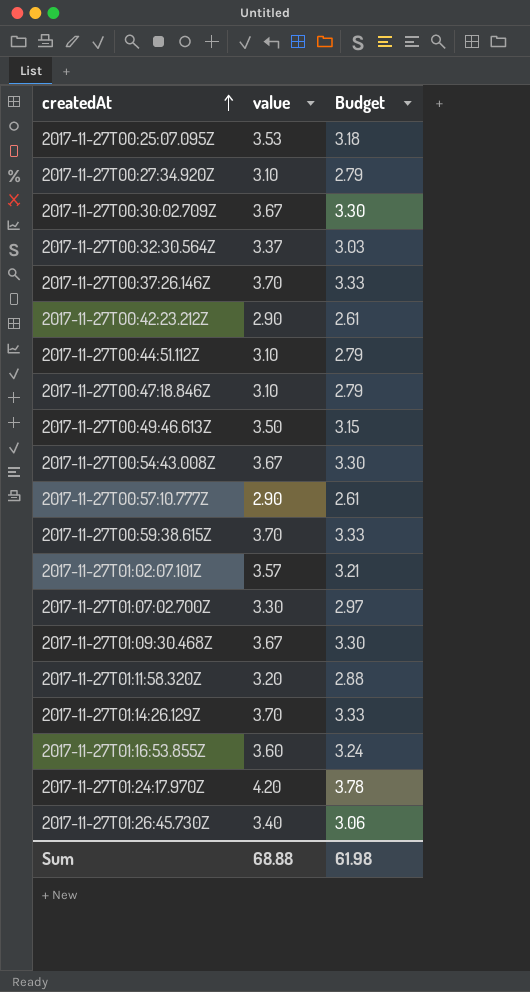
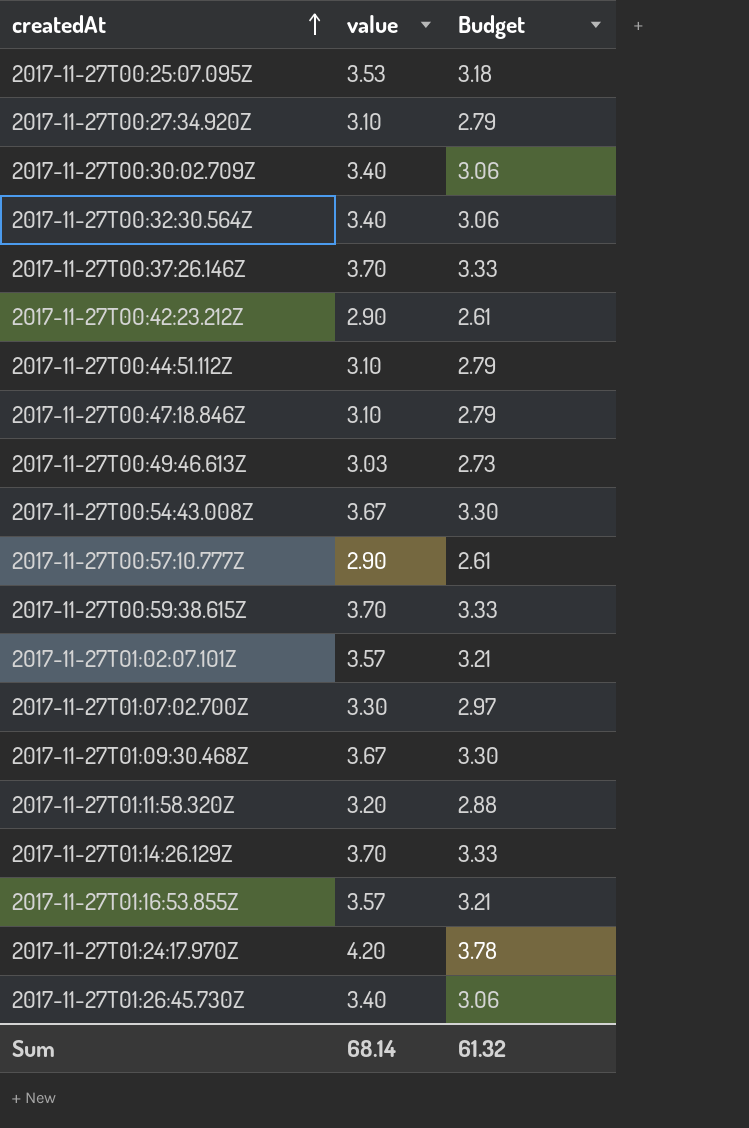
2017-11-27T00:30:02.709Z | value: 3.67 -> 3.40
2017-11-27T00:30:02.709Z | Budget: 3.30 -> 3.06
2017-11-27T00:32:30.564Z | value: 3.37 -> 3.40
2017-11-27T00:32:30.564Z | Budget: 3.03 -> 3.06
2017-11-27T00:49:46.613Z | value: 3.50 -> 3.03
2017-11-27T00:49:46.613Z | Budget: 3.15 -> 2.73
2017-11-27T01:16:53.855Z | value: 3.60 -> 3.57
2017-11-27T01:16:53.855Z | Budget: 3.24 -> 3.21
Sum | value: 68.88 -> 68.14
Sum | Budget: 61.98 -> 61.32

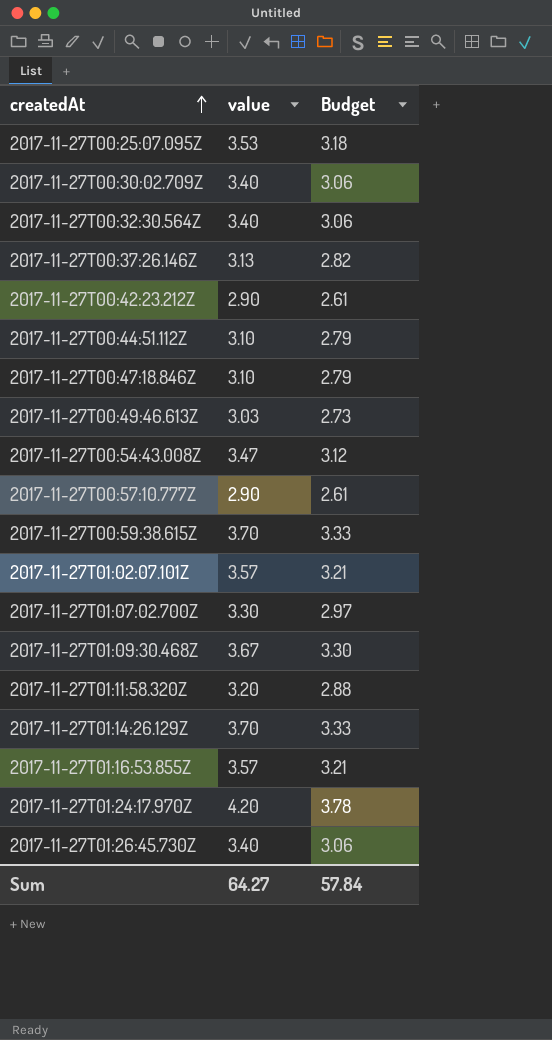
row 2017-11-27T00:27:34.920Z: 3.10 | 2.79 -> none
2017-11-27T00:37:26.146Z | value: 3.70 -> 3.13
2017-11-27T00:37:26.146Z | Budget: 3.33 -> 2.82
2017-11-27T00:54:43.008Z | value: 3.67 -> 3.47
2017-11-27T00:54:43.008Z | Budget: 3.30 -> 3.12
Sum | value: 68.14 -> 64.27
Sum | Budget: 61.32 -> 57.84

